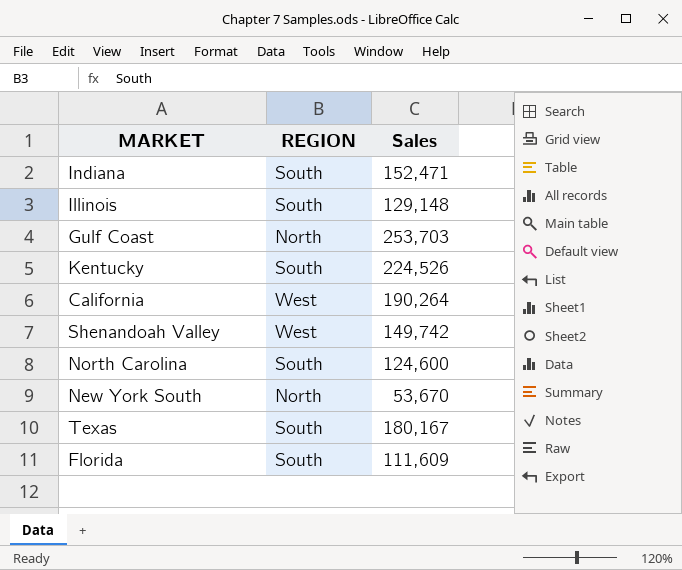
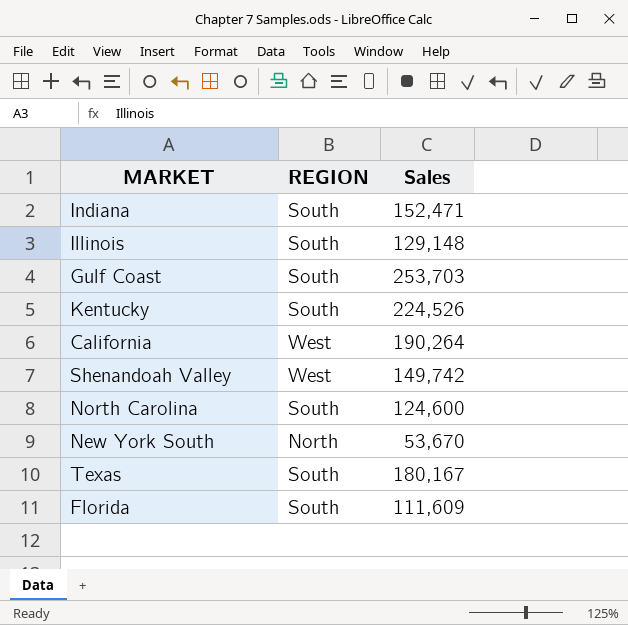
Gulf Coast | REGION: North -> South

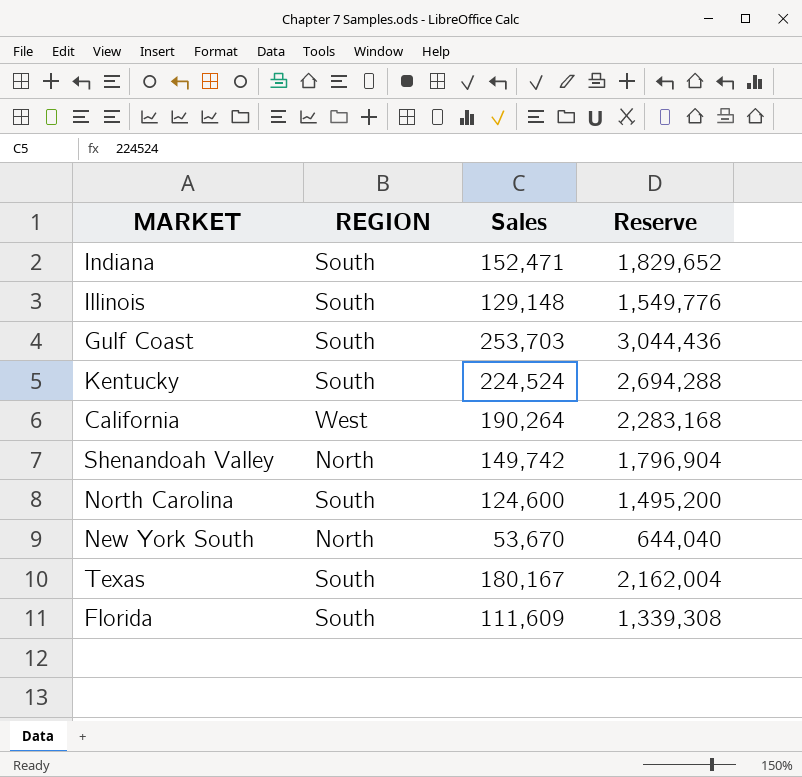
column Reserve | formula: none -> [Sales] * 12
Kentucky | Sales: 224,526 -> 224,524
Shenandoah Valley | REGION: West -> North

